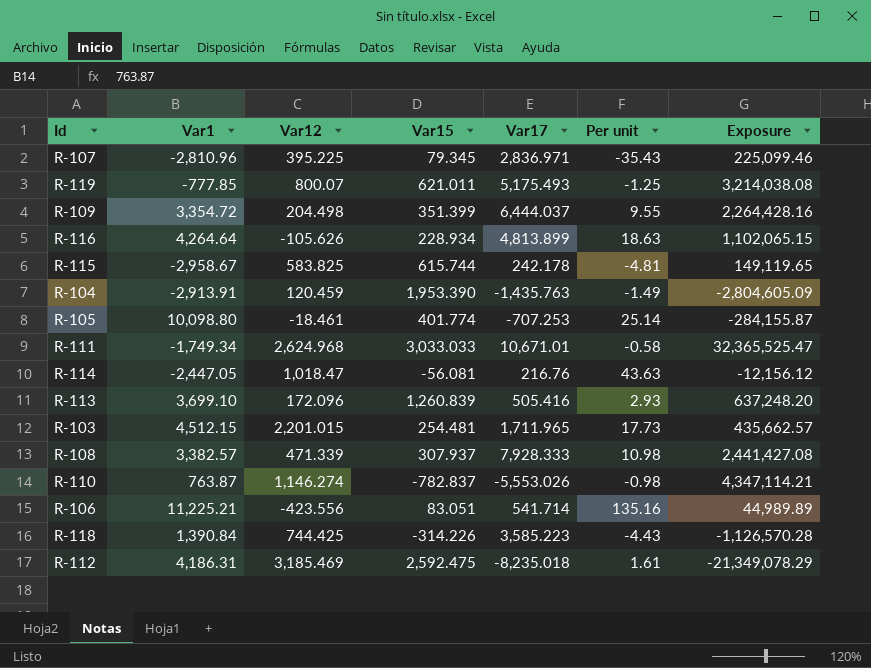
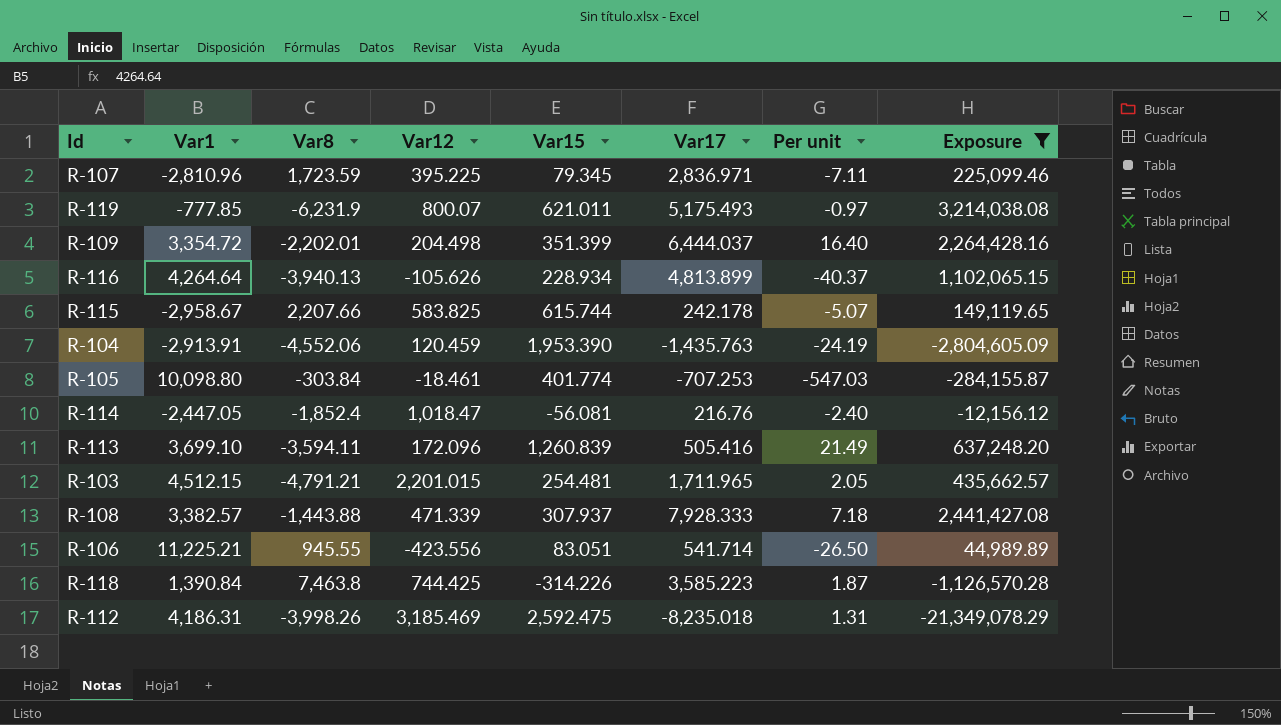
filter: none -> Exposure <= 3,214,038.08
column Var8 | position: none -> 3
column Per unit | formula: [Var1] / [Var15] -> [Var1] / [Var12]

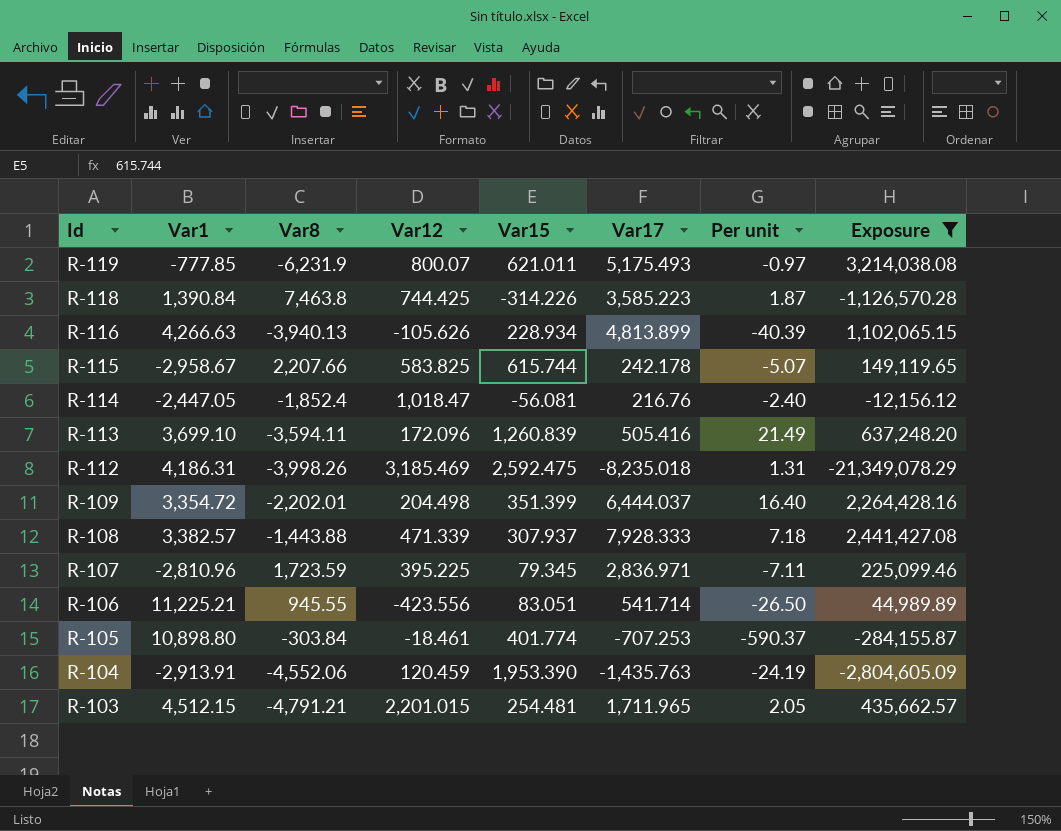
row order: none -> Id descending
R-116 | Var1: 4,264.64 -> 4,266.63
R-116 | Per unit: -40.37 -> -40.39
R-105 | Var1: 10,098.80 -> 10,898.80
R-105 | Per unit: -547.03 -> -590.37

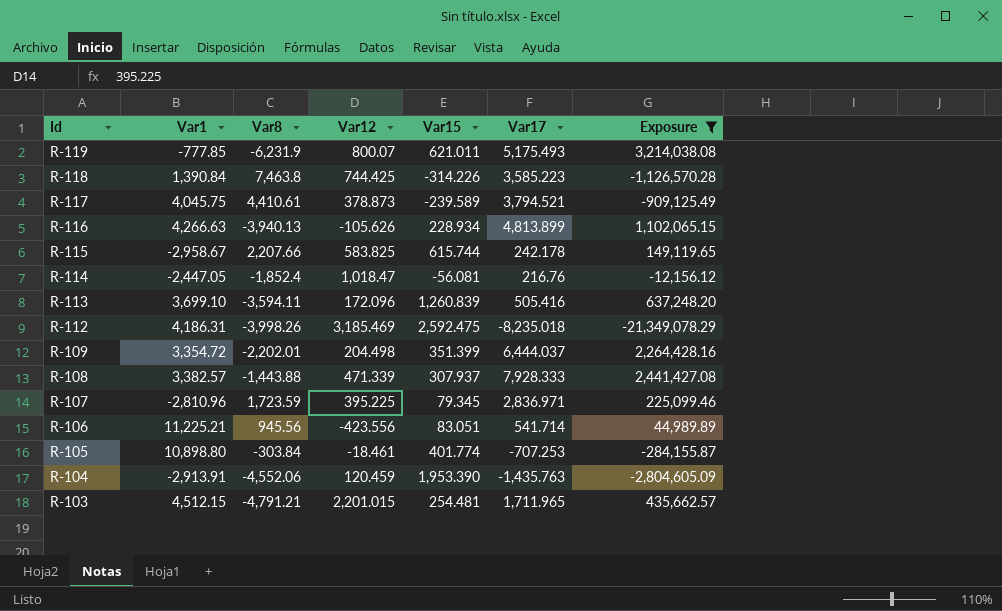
column Per unit | formula: [Var1] / [Var12] -> none
row R-117: none -> 4,045.75 | 4,410.61 | 378.873 | -239.589 | 3,794.521 | -909,125.49
R-106 | Var8: 945.55 -> 945.56

